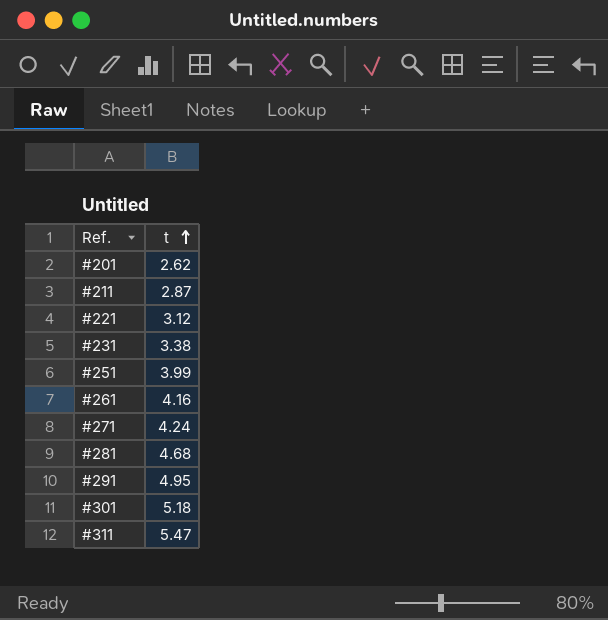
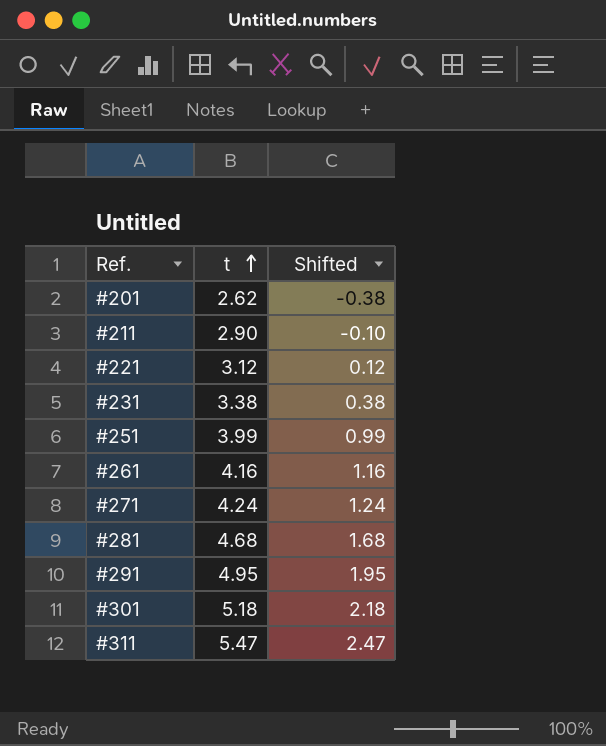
column Shifted | formula: none -> [t] - 3
#211 | t: 2.87 -> 2.90

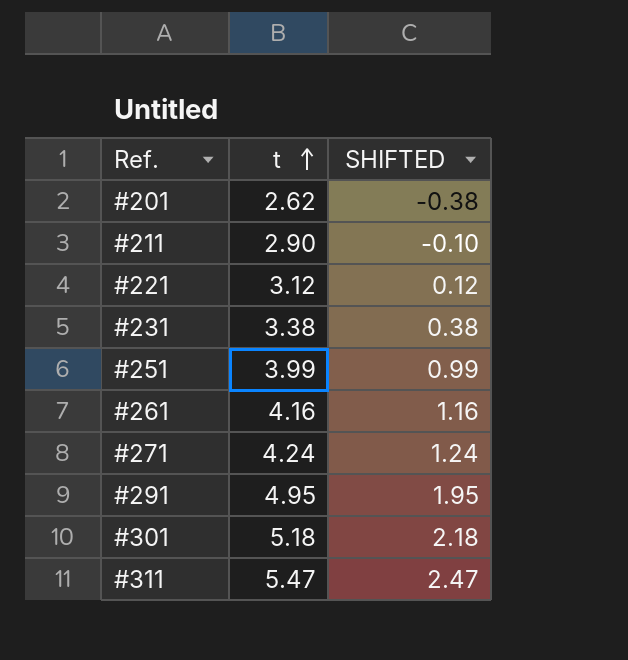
column name: Shifted -> SHIFTED
row #281: 4.68 | 1.68 -> none

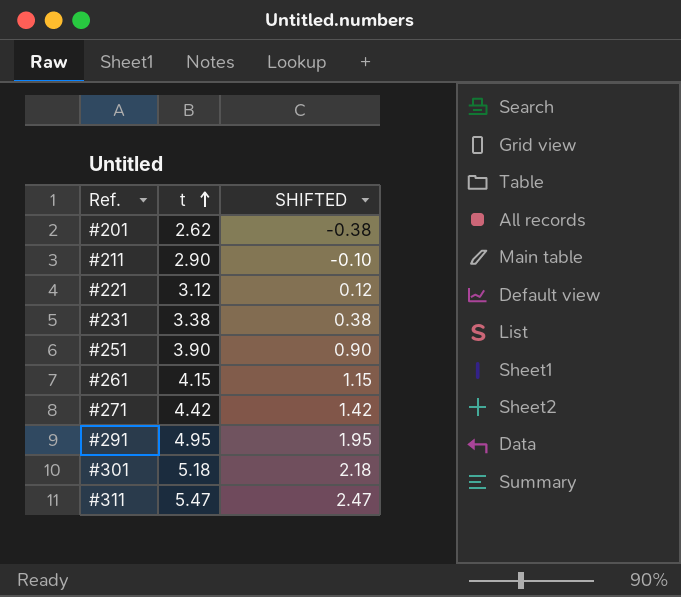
#251 | t: 3.99 -> 3.90
#251 | SHIFTED: 0.99 -> 0.90
#261 | t: 4.16 -> 4.15
#261 | SHIFTED: 1.16 -> 1.15
#271 | t: 4.24 -> 4.42
#271 | SHIFTED: 1.24 -> 1.42

